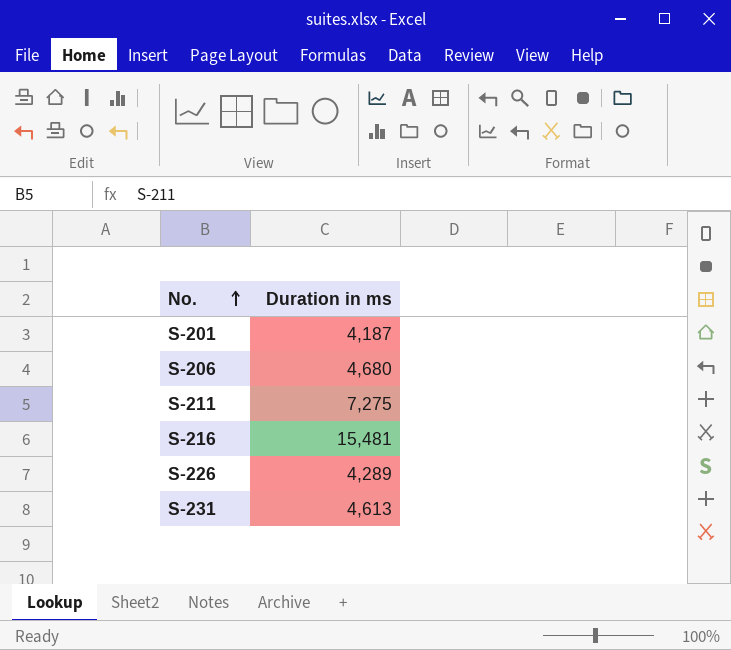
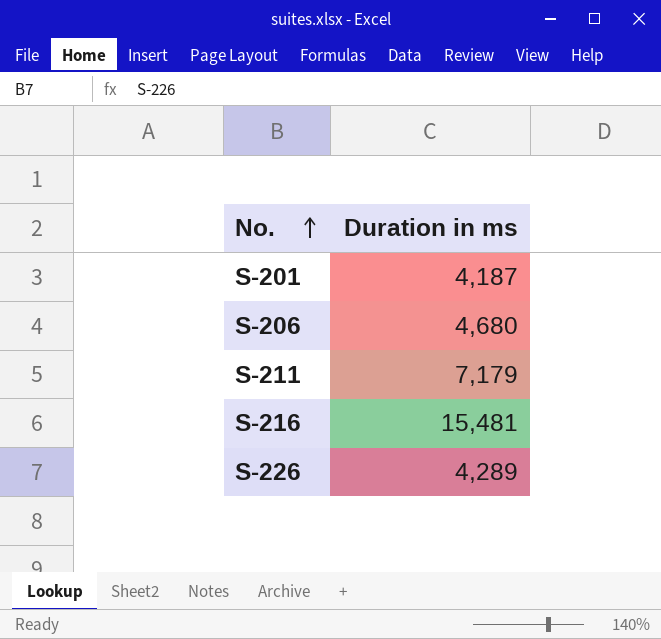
row S-231: 4,613 -> none
S-211 | Duration in ms: 7,275 -> 7,179

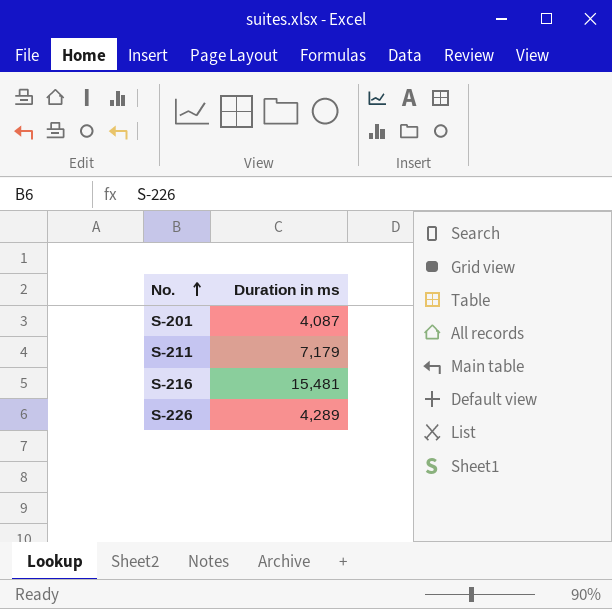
row S-206: 4,680 -> none
S-201 | Duration in ms: 4,187 -> 4,087

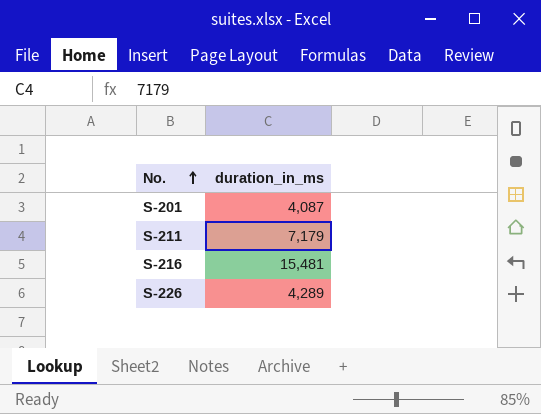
column name: Duration in ms -> duration_in_ms

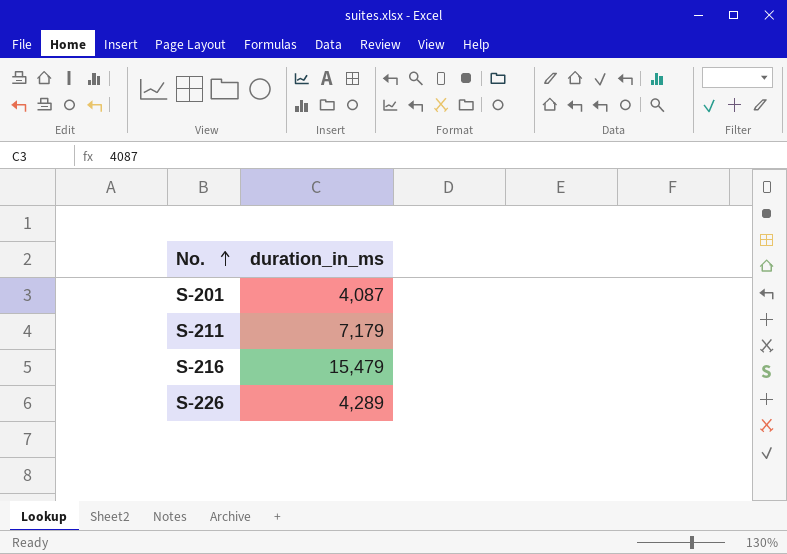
S-216 | duration_in_ms: 15,481 -> 15,479

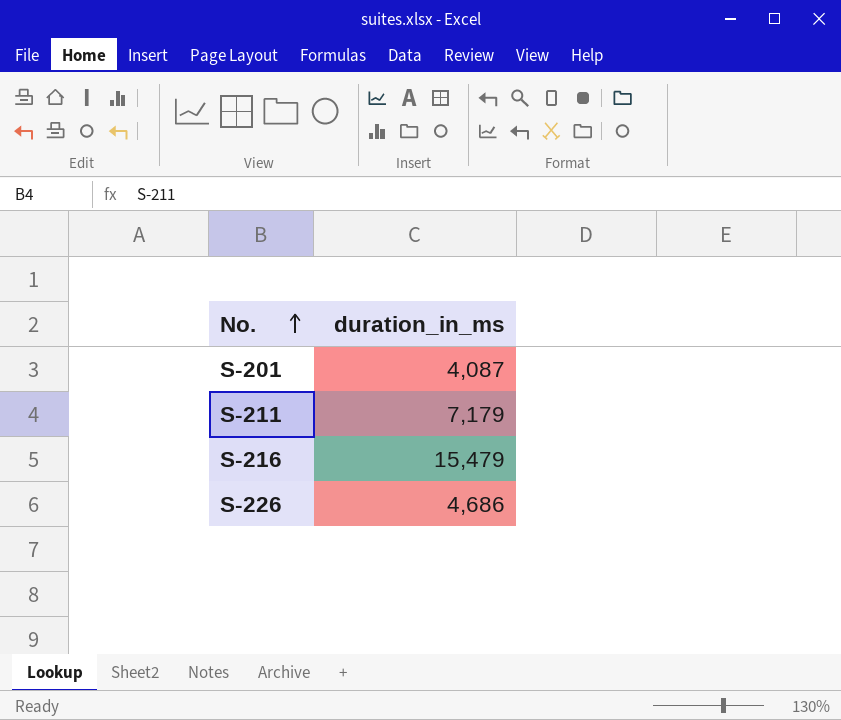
S-226 | duration_in_ms: 4,289 -> 4,686

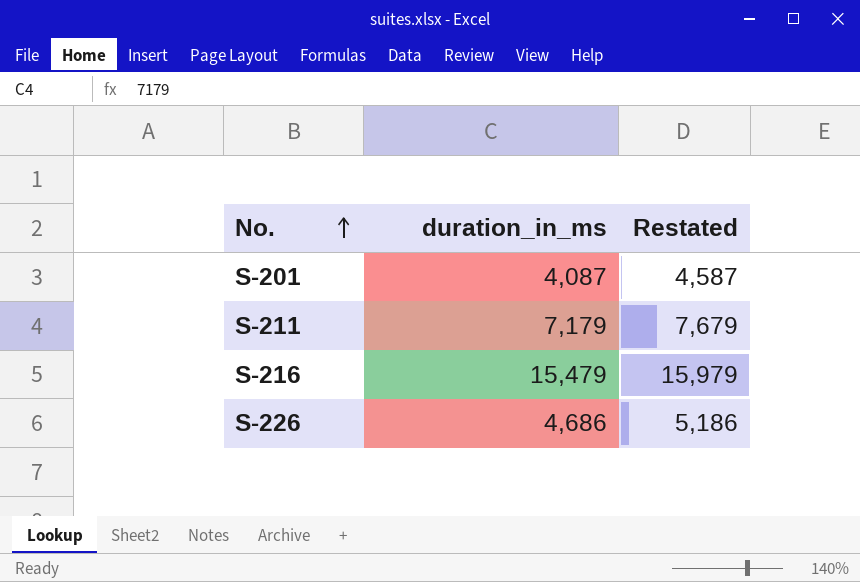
column Restated | formula: none -> [duration_in_ms] + 500

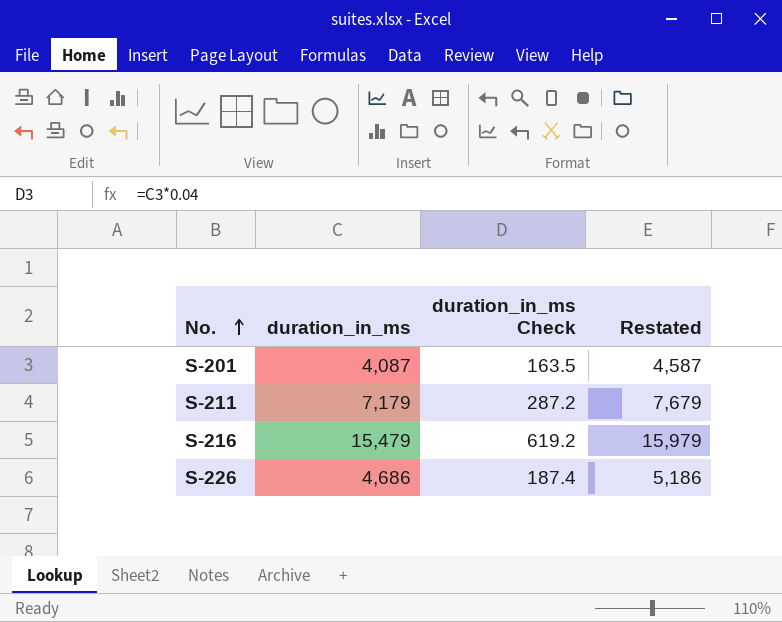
column duration_in_ms Check | formula: none -> [duration_in_ms] * 0.04

